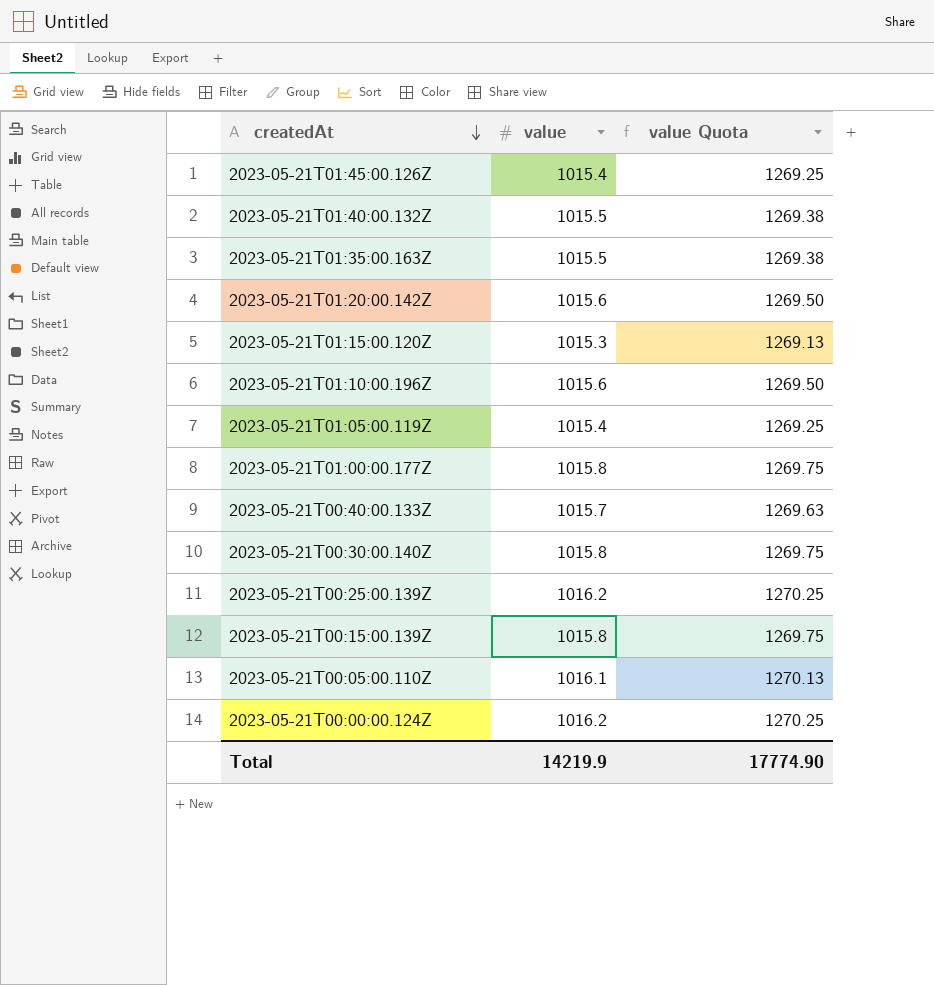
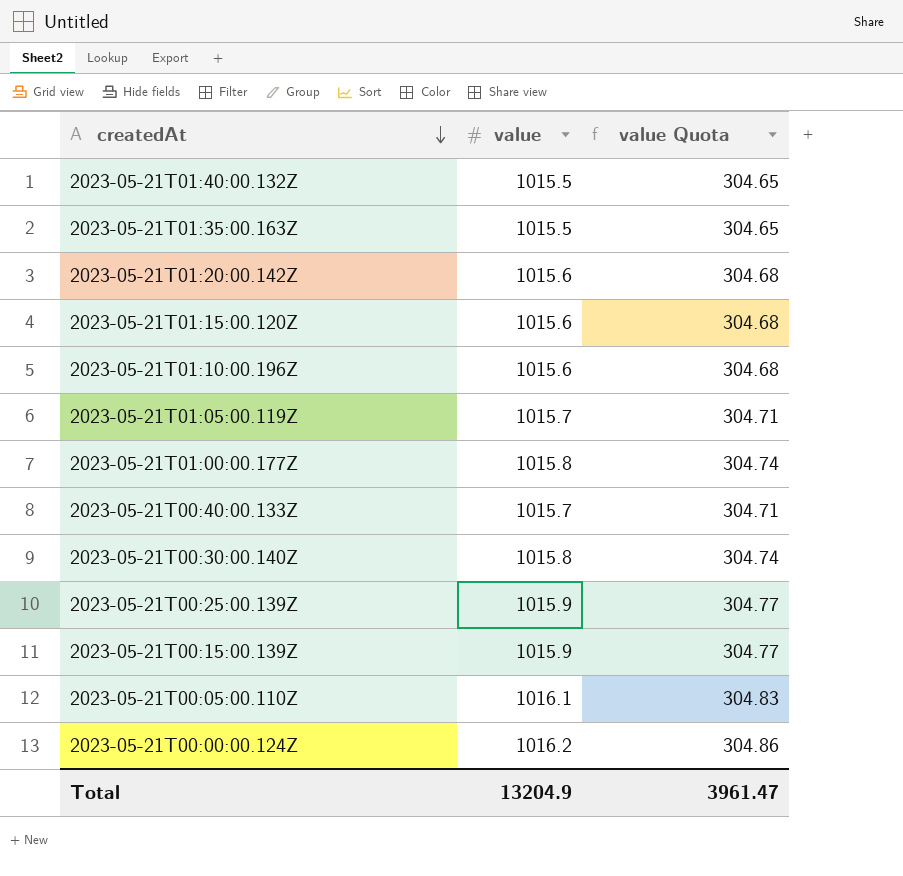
column value Quota | formula: [value] * 1.25 -> [value] * 0.3
row 2023-05-21T01:45:00.126Z: 1015.4 | 1269.25 -> none
2023-05-21T01:15:00.120Z | value: 1015.3 -> 1015.6
2023-05-21T01:05:00.119Z | value: 1015.4 -> 1015.7
2023-05-21T00:25:00.139Z | value: 1016.2 -> 1015.9
2023-05-21T00:15:00.139Z | value: 1015.8 -> 1015.9
Total | value: 14219.9 -> 13204.9
Total | value Quota: 17774.90 -> 3961.47

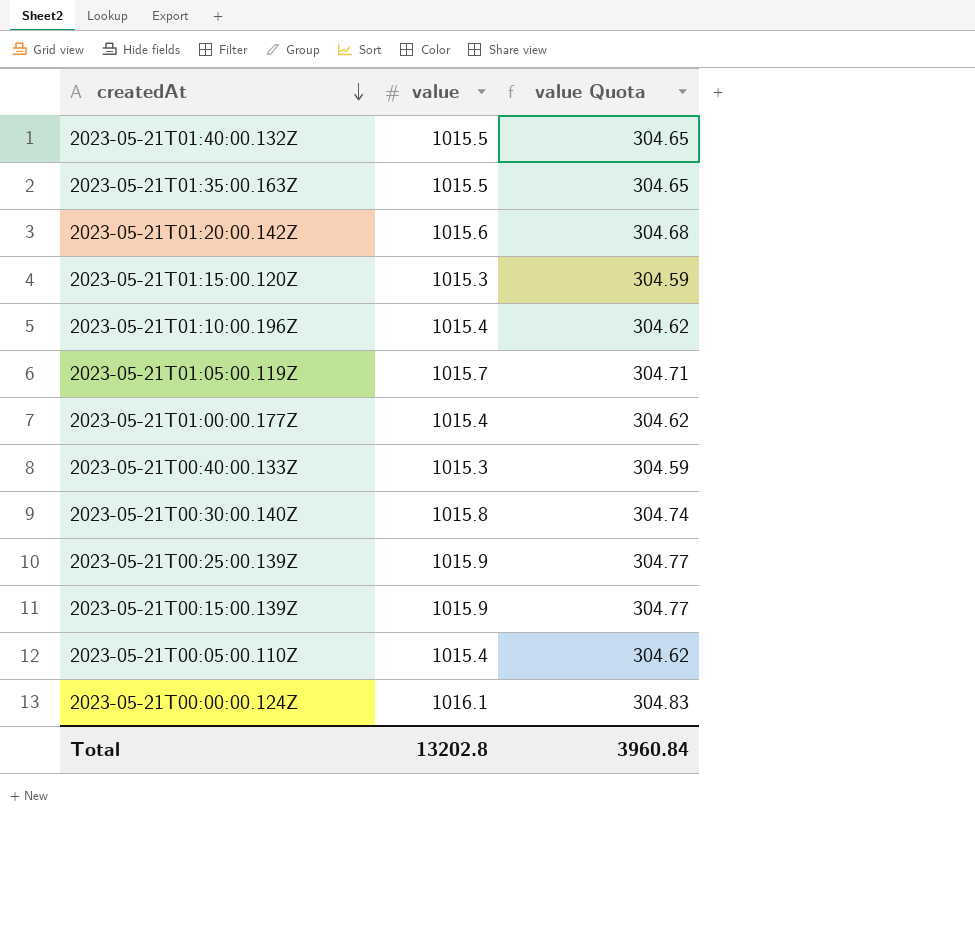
2023-05-21T01:15:00.120Z | value: 1015.6 -> 1015.3
2023-05-21T01:15:00.120Z | value Quota: 304.68 -> 304.59
2023-05-21T01:10:00.196Z | value: 1015.6 -> 1015.4
2023-05-21T01:10:00.196Z | value Quota: 304.68 -> 304.62
2023-05-21T01:00:00.177Z | value: 1015.8 -> 1015.4
2023-05-21T01:00:00.177Z | value Quota: 304.74 -> 304.62
2023-05-21T00:40:00.133Z | value: 1015.7 -> 1015.3
2023-05-21T00:40:00.133Z | value Quota: 304.71 -> 304.59
2023-05-21T00:05:00.110Z | value: 1016.1 -> 1015.4
2023-05-21T00:05:00.110Z | value Quota: 304.83 -> 304.62
2023-05-21T00:00:00.124Z | value: 1016.2 -> 1016.1
2023-05-21T00:00:00.124Z | value Quota: 304.86 -> 304.83
Total | value: 13204.9 -> 13202.8
Total | value Quota: 3961.47 -> 3960.84

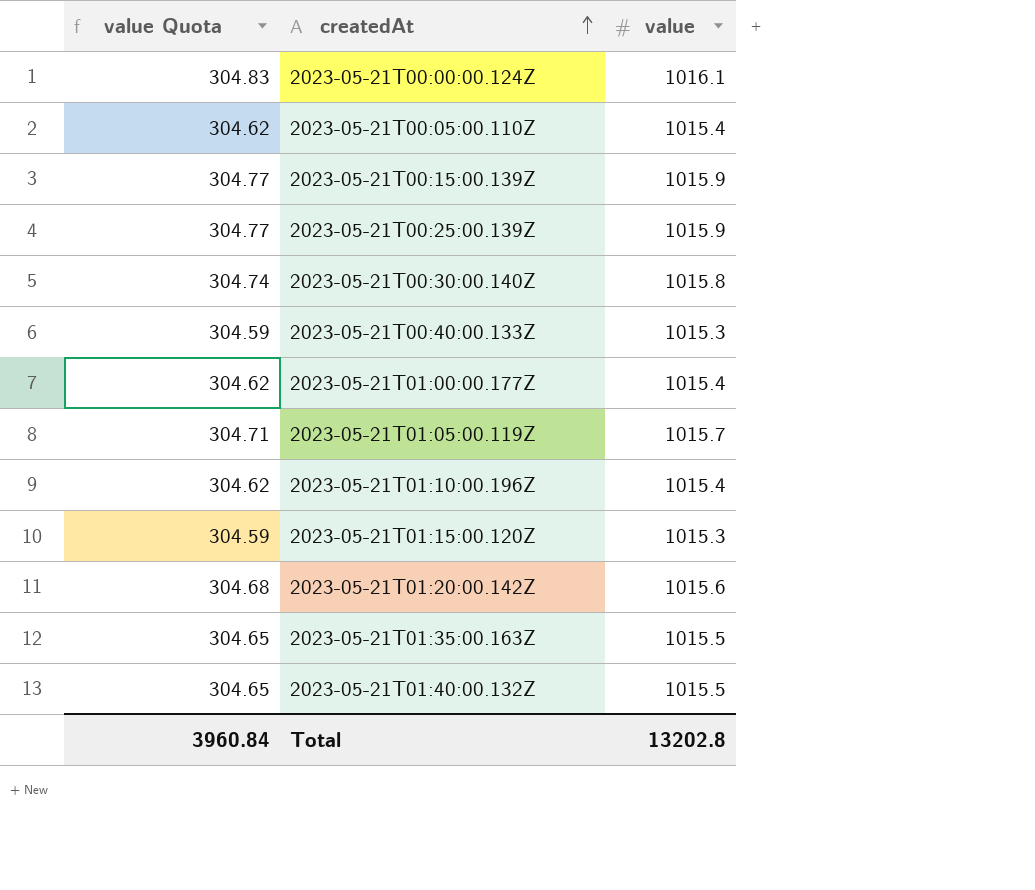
row order: createdAt descending -> createdAt ascending
column value Quota | position: 3 -> 1

